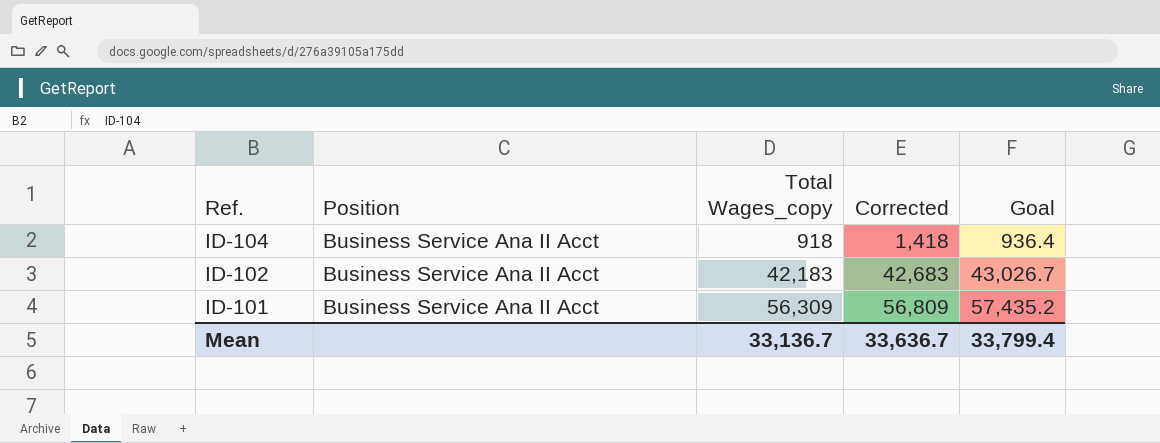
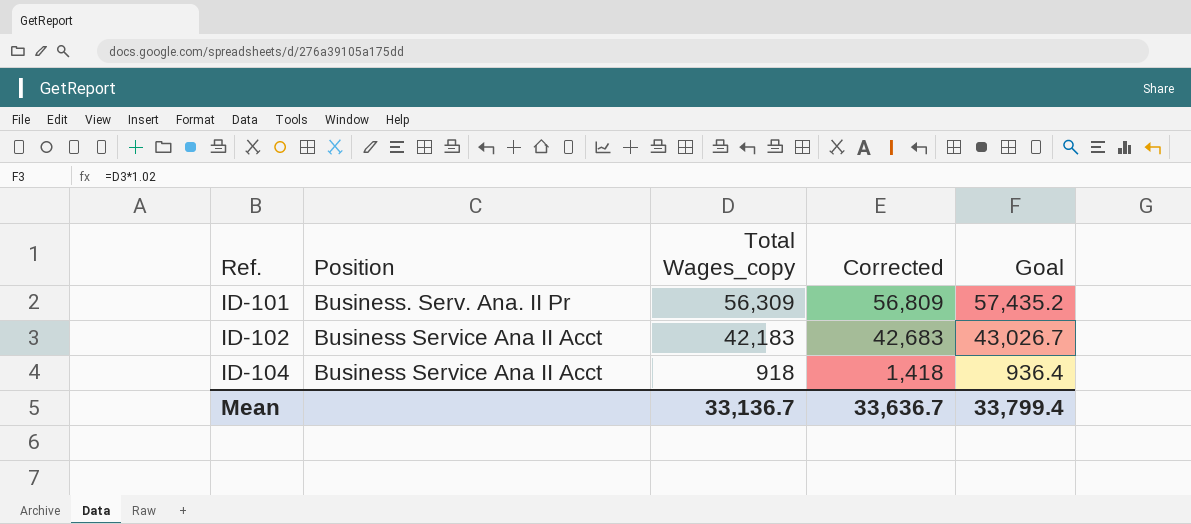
row order: Ref. descending -> Ref. ascending
ID-101 | Position: Business Service Ana II Acct -> Business. Serv. Ana. II Pr

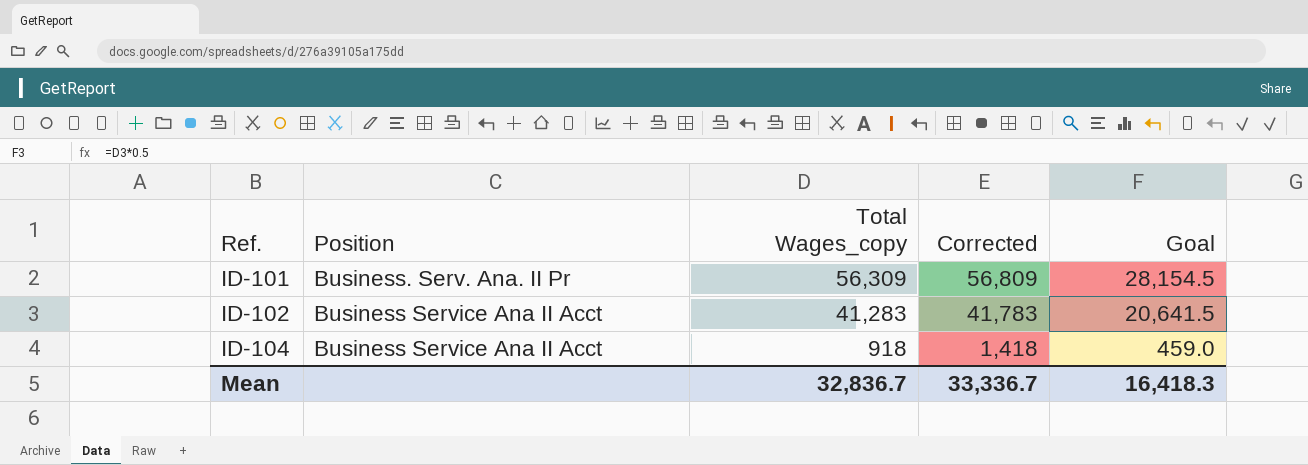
column Goal | formula: [Total Wages_copy] * 1.02 -> [Total Wages_copy] * 0.5
ID-102 | Total Wages_copy: 42,183 -> 41,283
ID-102 | Corrected: 42,683 -> 41,783
Mean | Total Wages_copy: 33,136.7 -> 32,836.7
Mean | Corrected: 33,636.7 -> 33,336.7
Mean | Goal: 33,799.4 -> 16,418.3

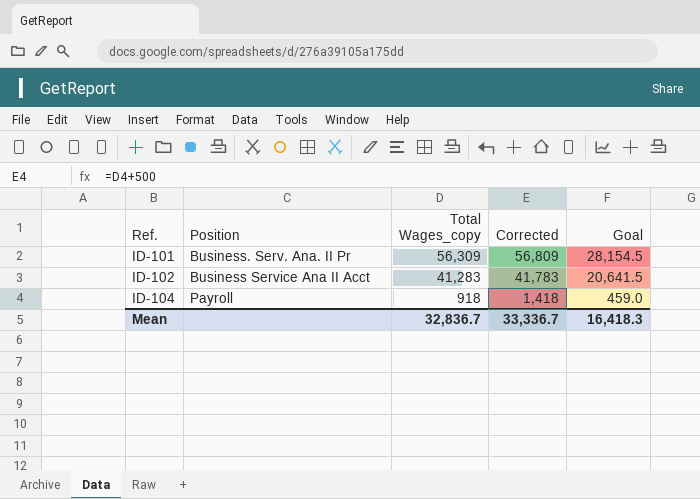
ID-104 | Position: Business Service Ana II Acct -> Payroll

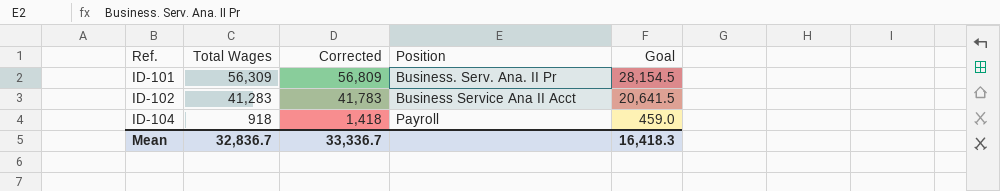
column name: Total Wages_copy -> Total Wages
column Position | position: 2 -> 4

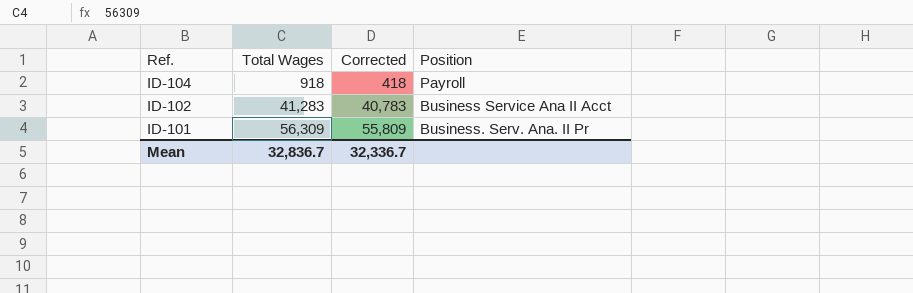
row order: Ref. ascending -> Ref. descending
column Goal | formula: [Total Wages] * 0.5 -> none
column Corrected | formula: [Total Wages] + 500 -> [Total Wages] - 500
Mean | Corrected: 33,336.7 -> 32,336.7

